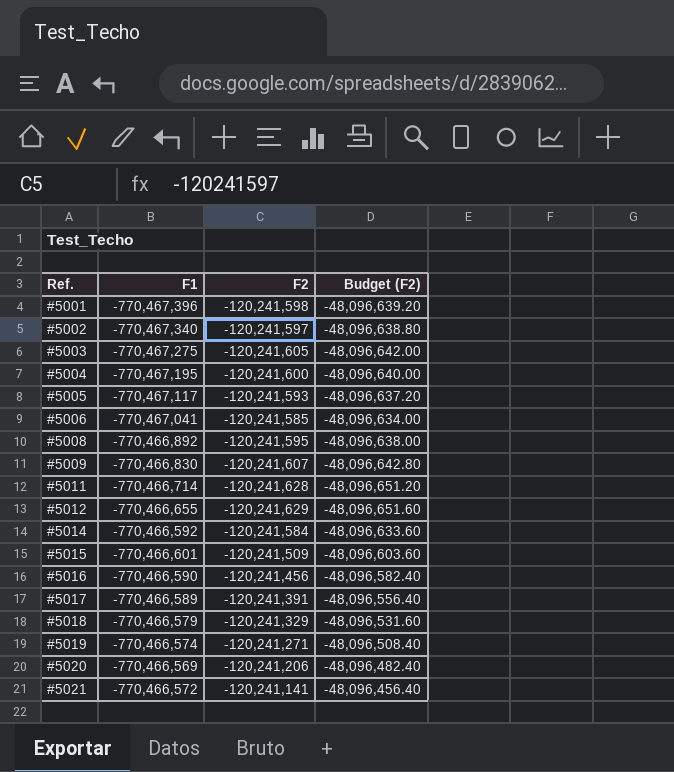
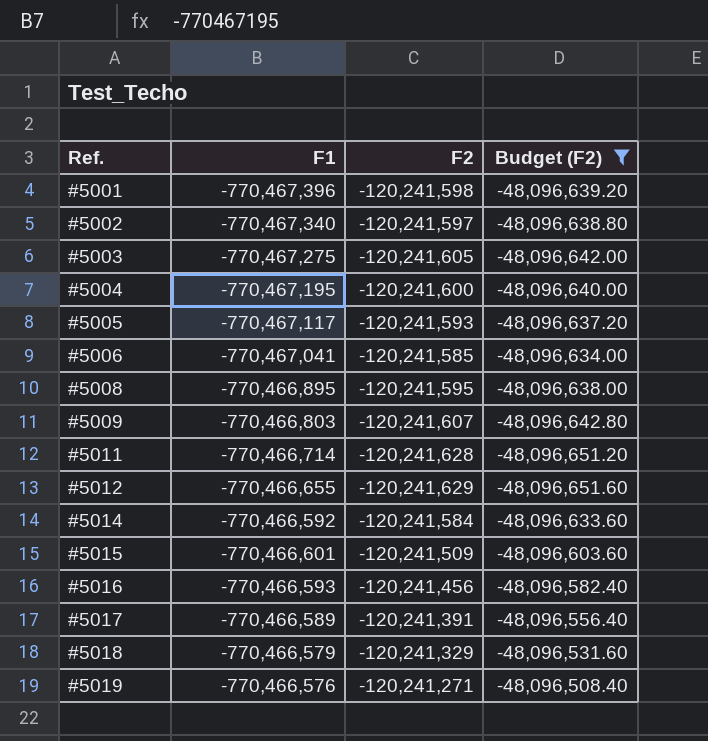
filter: none -> Budget (F2) <= -48,096,508.40
#5008 | F1: -770,466,892 -> -770,466,895
#5009 | F1: -770,466,830 -> -770,466,803
#5016 | F1: -770,466,590 -> -770,466,593
#5019 | F1: -770,466,574 -> -770,466,576

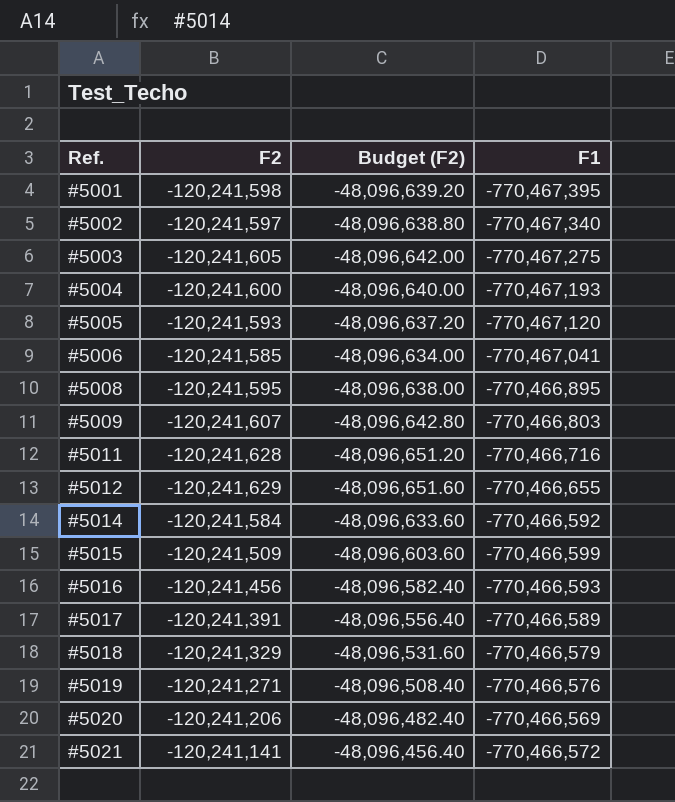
filter: Budget (F2) <= -48,096,508.40 -> none
column F1 | position: 2 -> 4
#5001 | F1: -770,467,396 -> -770,467,395
#5004 | F1: -770,467,195 -> -770,467,193
#5005 | F1: -770,467,117 -> -770,467,120
#5011 | F1: -770,466,714 -> -770,466,716
#5015 | F1: -770,466,601 -> -770,466,599

